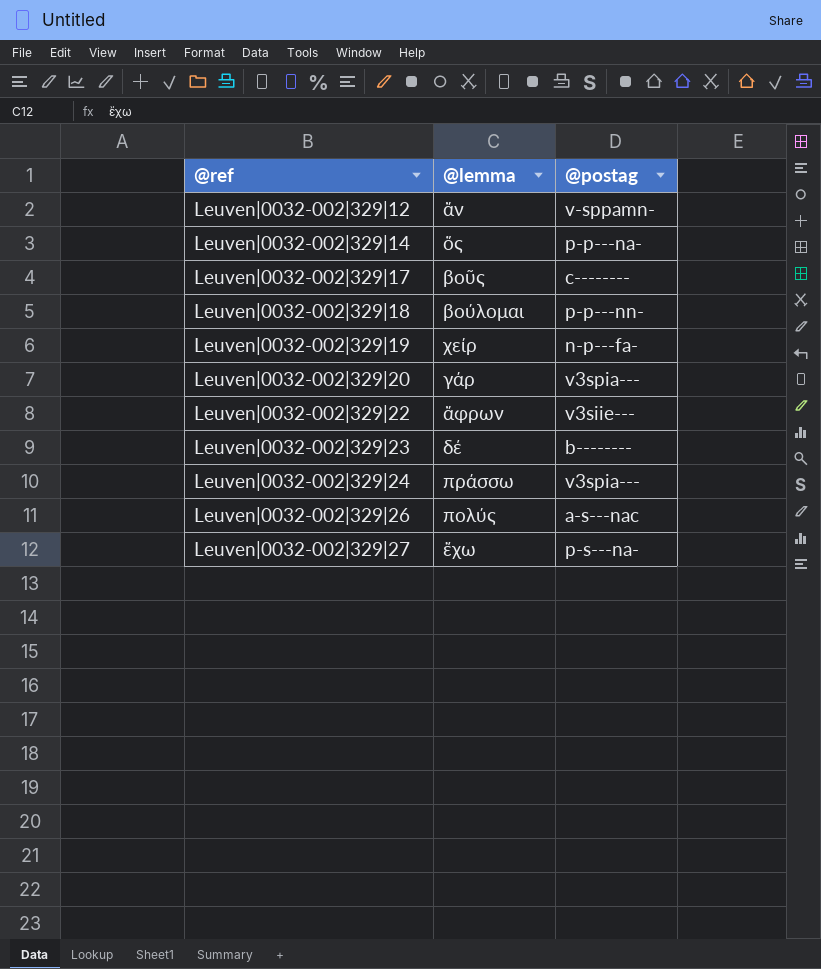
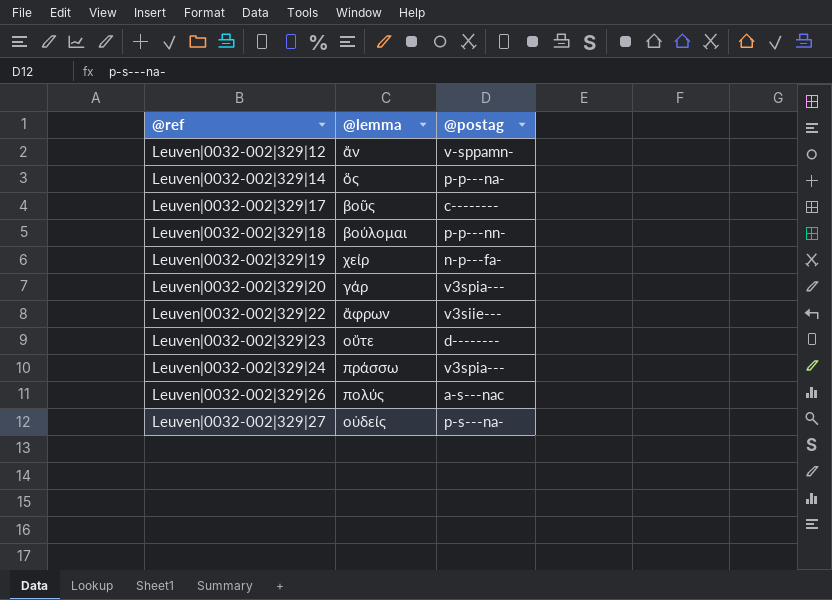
Leuven|0032-002|329|23 | @lemma: δέ -> οὔτε
Leuven|0032-002|329|23 | @postag: b-------- -> d--------
Leuven|0032-002|329|27 | @lemma: ἔχω -> οὐδείς

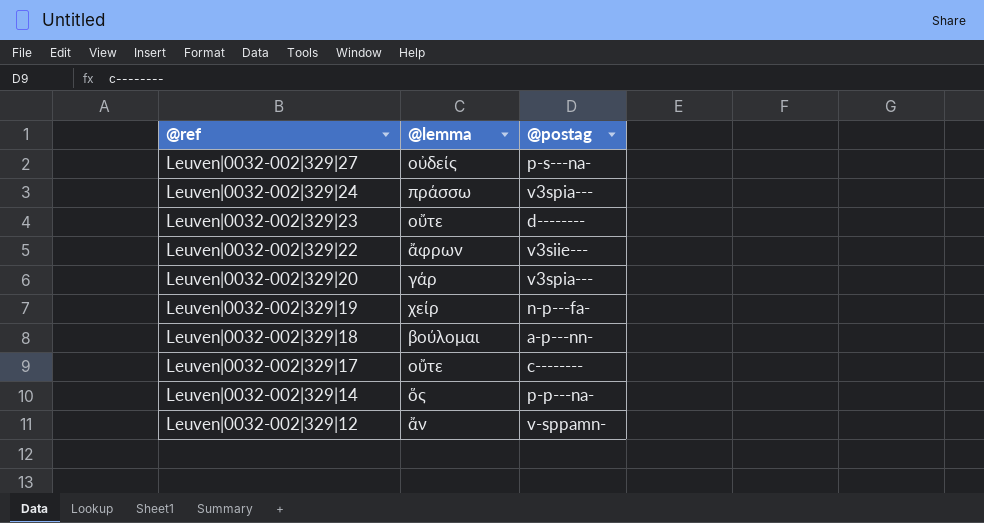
row order: @ref ascending -> @ref descending
row Leuven|0032-002|329|26: πολύς | a-s---nac -> none
Leuven|0032-002|329|18 | @postag: p-p---nn- -> a-p---nn-
Leuven|0032-002|329|17 | @lemma: βοῦς -> οὔτε

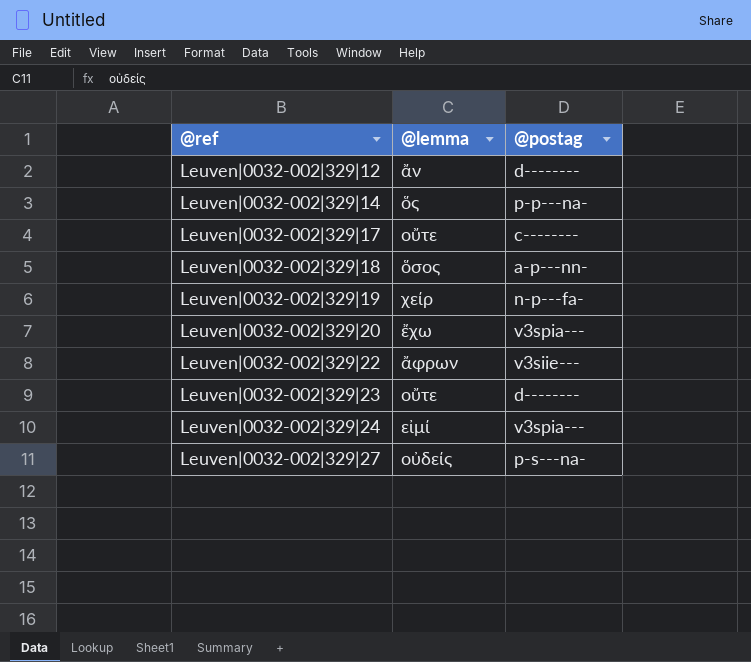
row order: @ref descending -> @ref ascending
Leuven|0032-002|329|12 | @postag: v-sppamn- -> d--------
Leuven|0032-002|329|18 | @lemma: βούλομαι -> ὅσος
Leuven|0032-002|329|20 | @lemma: γάρ -> ἔχω
Leuven|0032-002|329|24 | @lemma: πράσσω -> εἰμί

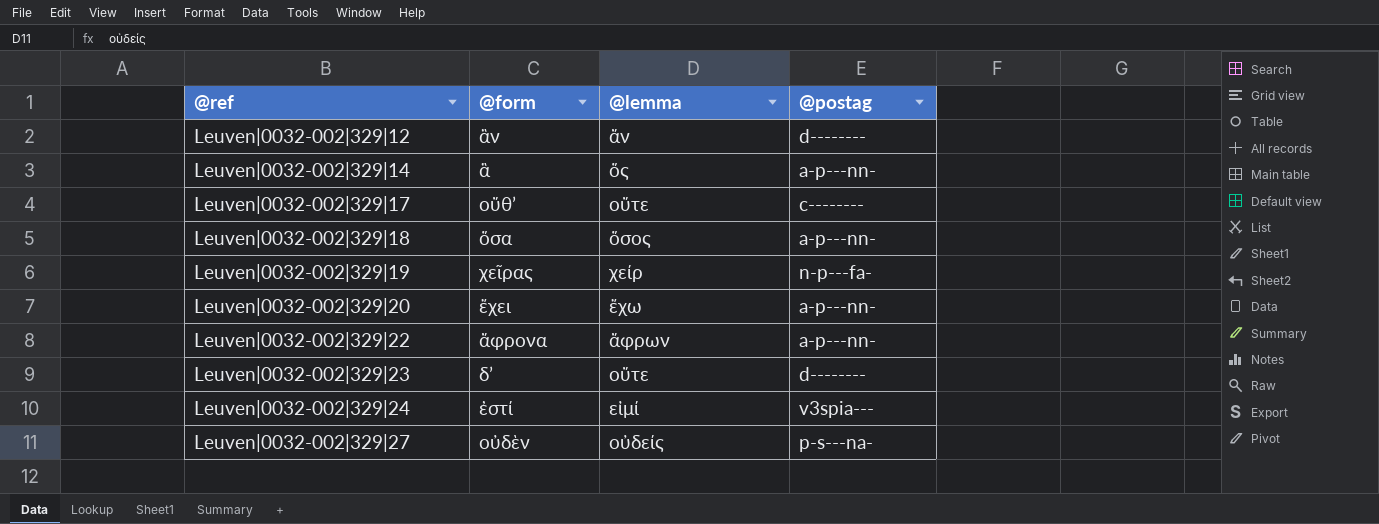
column @form | position: none -> 2
Leuven|0032-002|329|14 | @postag: p-p---na- -> a-p---nn-
Leuven|0032-002|329|20 | @postag: v3spia--- -> a-p---nn-
Leuven|0032-002|329|22 | @postag: v3siie--- -> a-p---nn-

